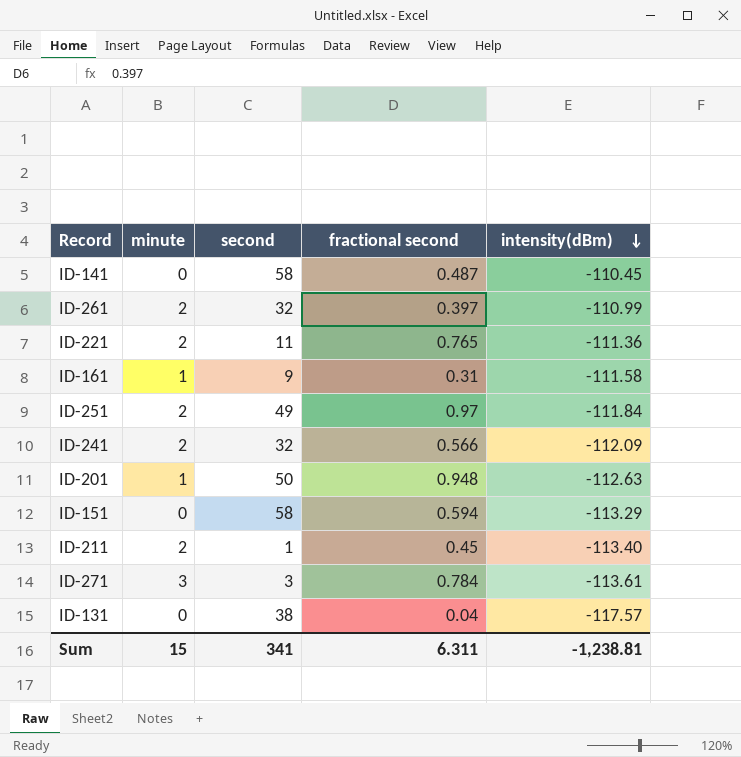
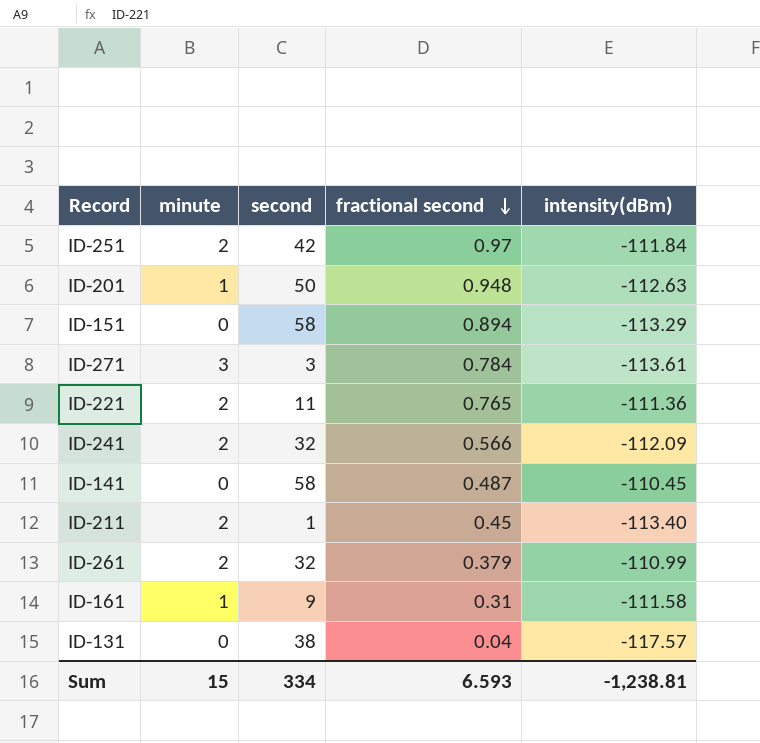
row order: intensity(dBm) descending -> fractional second descending
ID-251 | second: 49 -> 42
ID-151 | fractional second: 0.594 -> 0.894
ID-261 | fractional second: 0.397 -> 0.379
Sum | second: 341 -> 334
Sum | fractional second: 6.311 -> 6.593

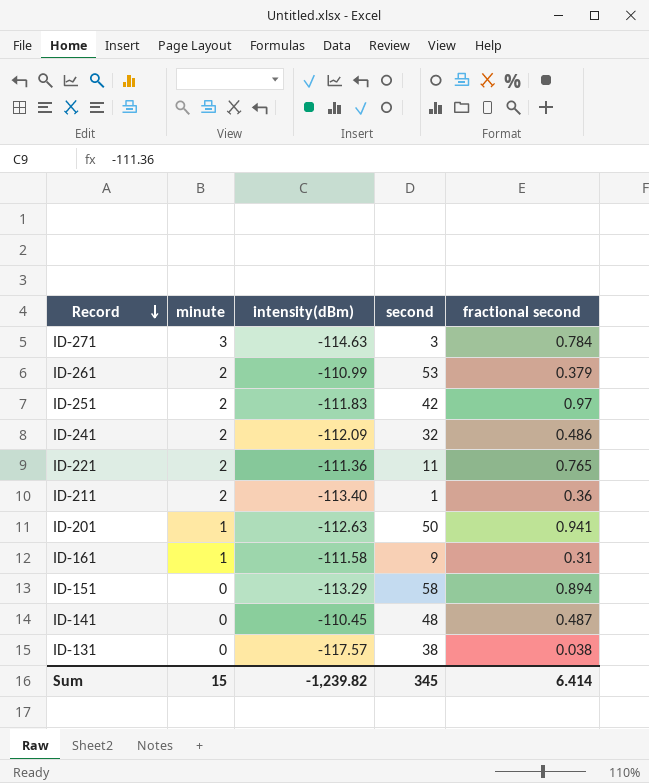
row order: fractional second descending -> Record descending
column intensity(dBm) | position: 5 -> 3
ID-271 | intensity(dBm): -113.61 -> -114.63
ID-261 | second: 32 -> 53
ID-251 | intensity(dBm): -111.84 -> -111.83
ID-241 | fractional second: 0.566 -> 0.486
ID-211 | fractional second: 0.45 -> 0.36
ID-201 | fractional second: 0.948 -> 0.941
ID-141 | second: 58 -> 48
ID-131 | fractional second: 0.04 -> 0.038
Sum | intensity(dBm): -1,238.81 -> -1,239.82
Sum | second: 334 -> 345
Sum | fractional second: 6.593 -> 6.414

